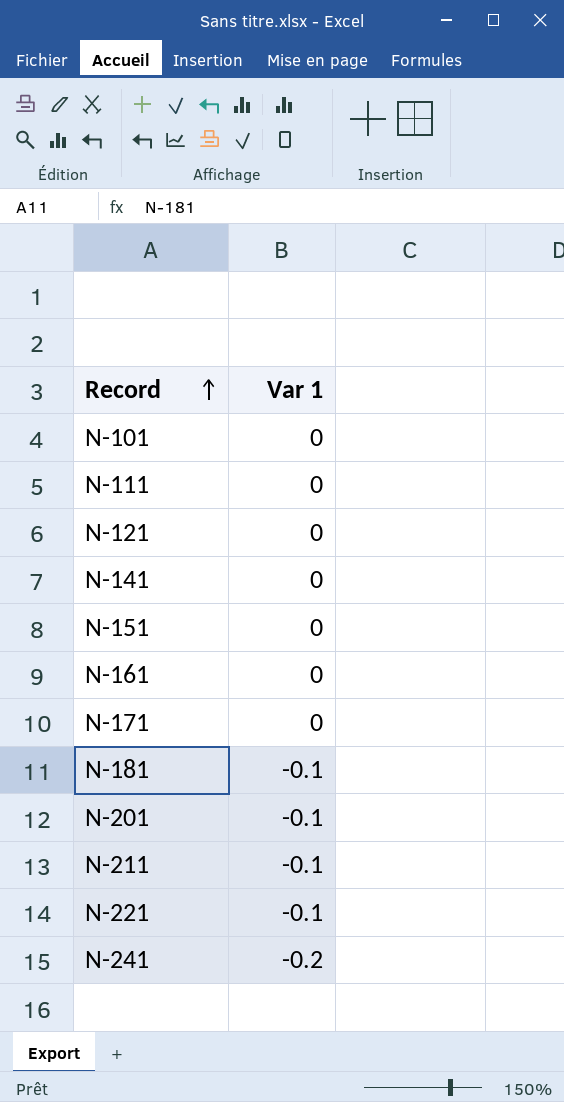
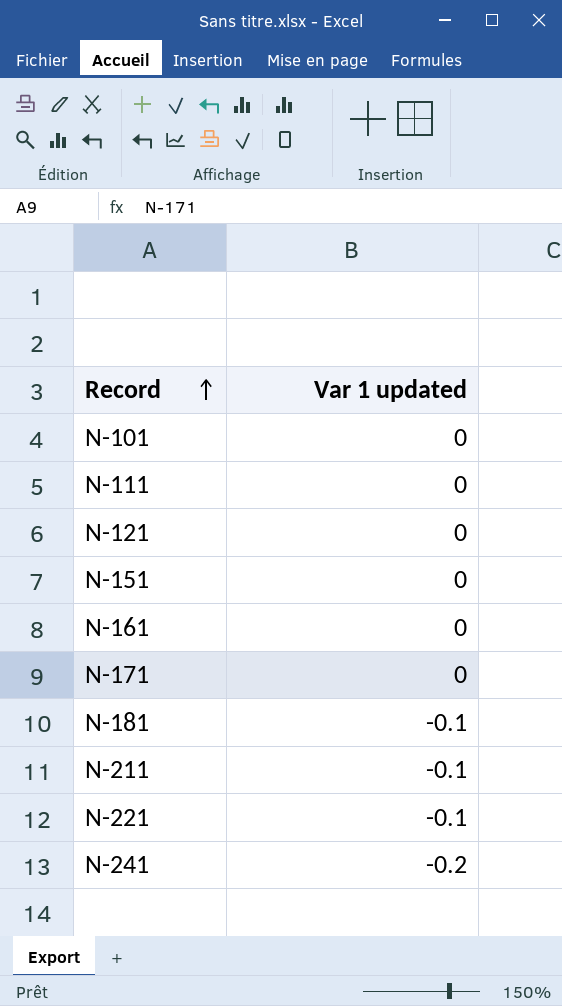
column name: Var 1 -> Var 1 updated
row N-141: 0 -> none
row N-201: -0.1 -> none

